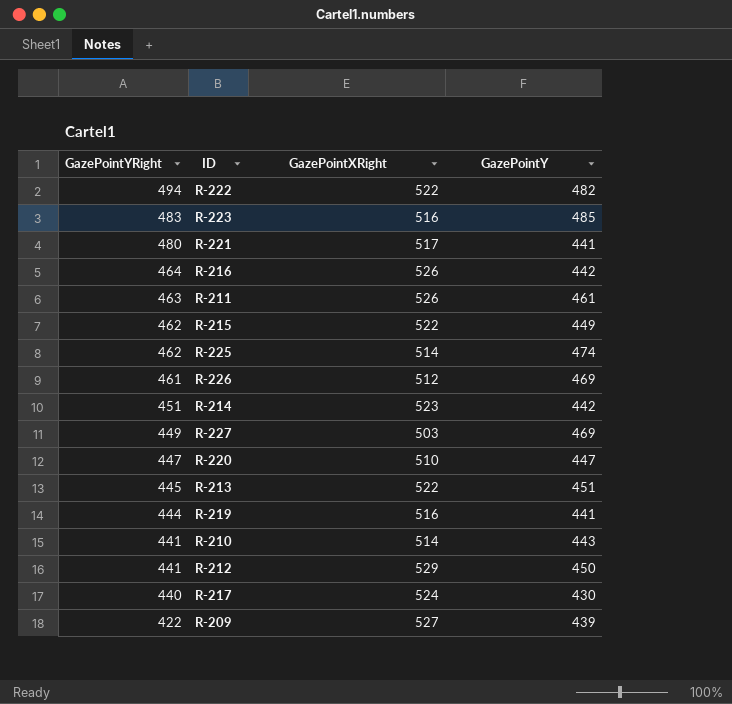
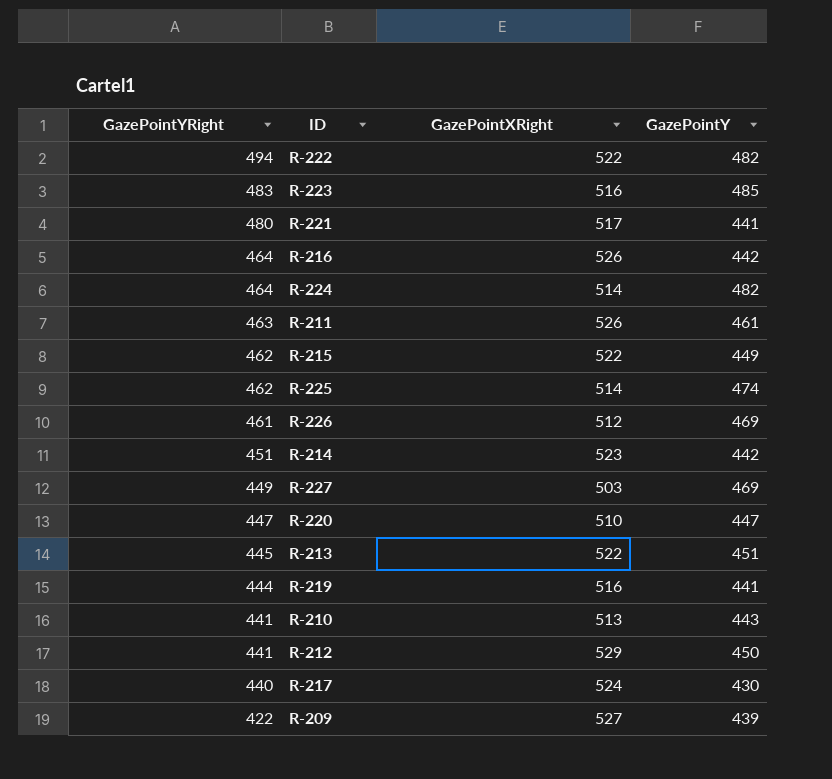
row R-224: none -> 464 | 514 | 482
R-210 | GazePointXRight: 514 -> 513

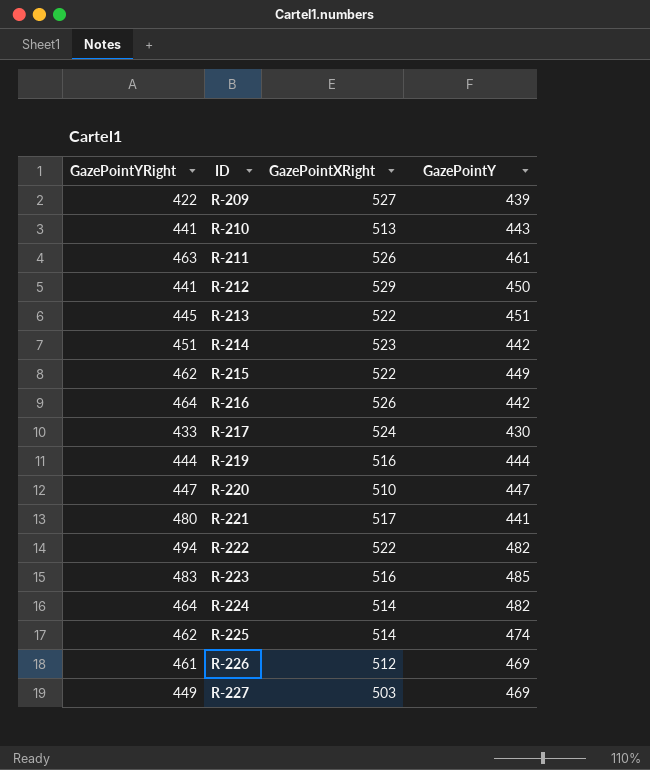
row order: GazePointYRight descending -> ID ascending
R-217 | GazePointYRight: 440 -> 433
R-219 | GazePointY: 441 -> 444

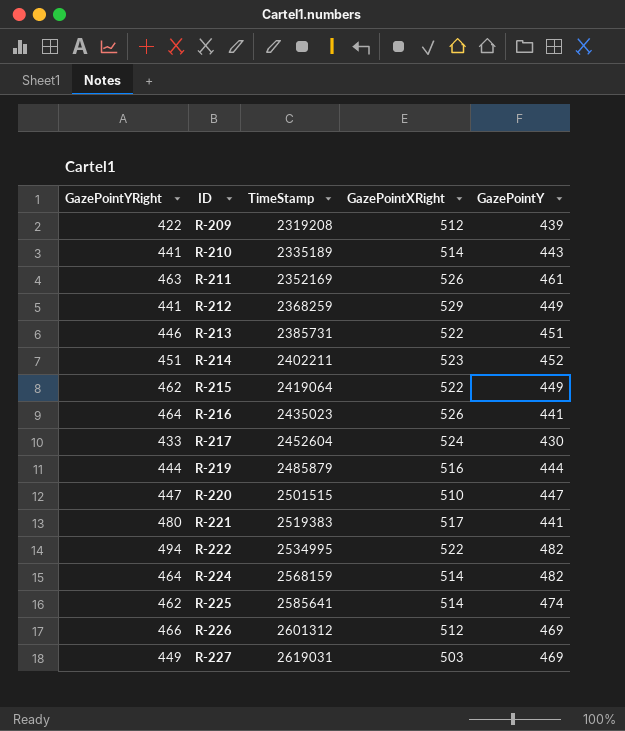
column TimeStamp | position: none -> 3
row R-223: 483 | 516 | 485 -> none
R-209 | GazePointXRight: 527 -> 512
R-210 | GazePointXRight: 513 -> 514
R-212 | GazePointY: 450 -> 449
R-213 | GazePointYRight: 445 -> 446
R-214 | GazePointY: 442 -> 452
R-216 | GazePointY: 442 -> 441
R-226 | GazePointYRight: 461 -> 466

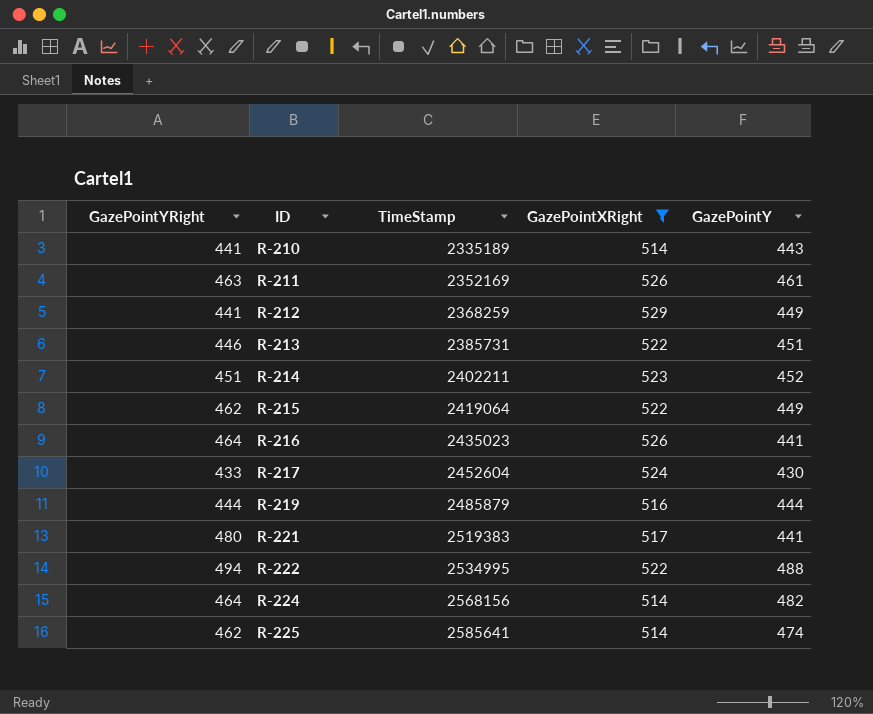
filter: none -> GazePointXRight >= 514
R-222 | GazePointY: 482 -> 488
R-224 | TimeStamp: 2568159 -> 2568156

